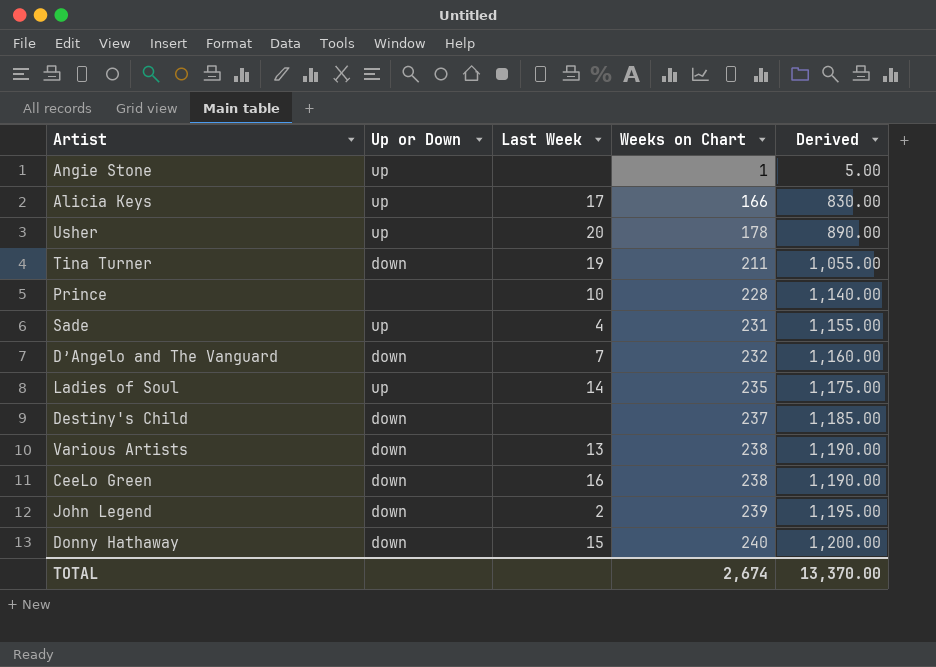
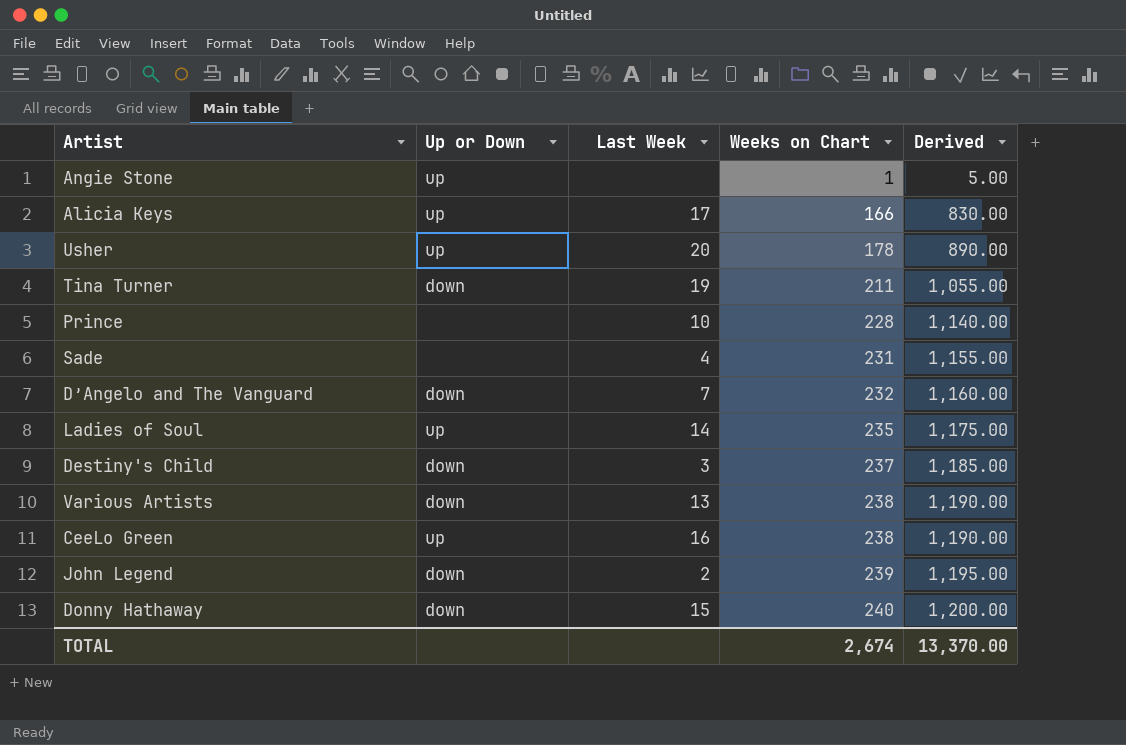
Sade | Up or Down: up -> none
Destiny's Child | Last Week: none -> 3
CeeLo Green | Up or Down: down -> up

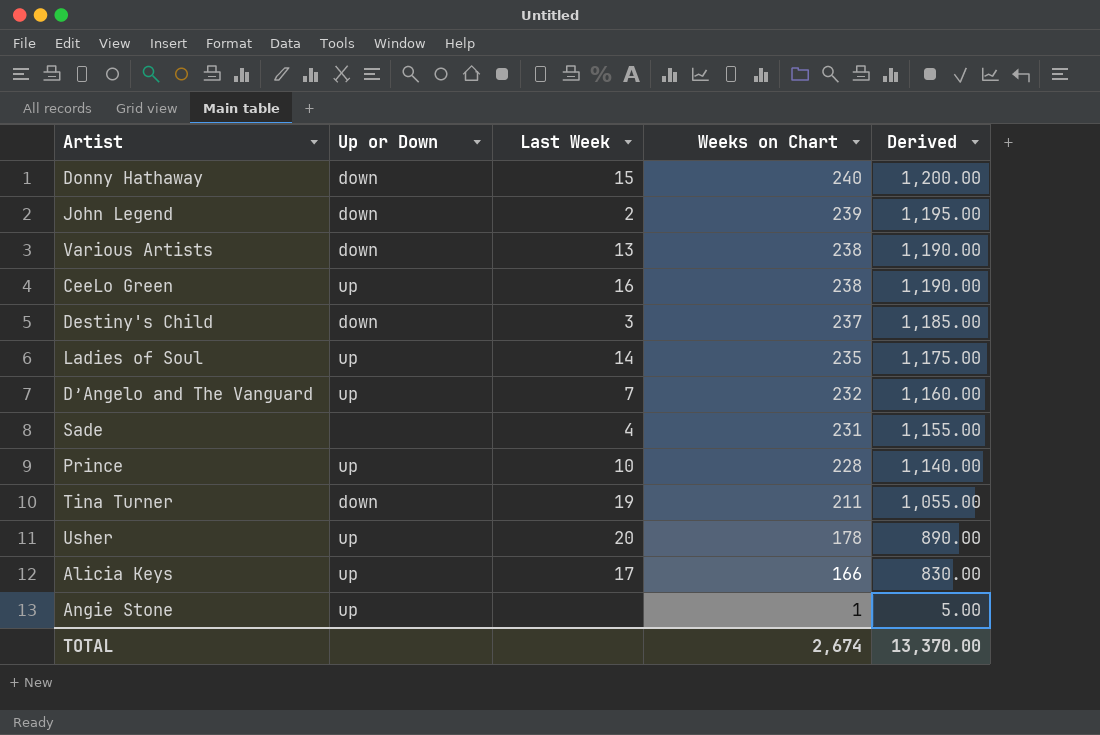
row order: Weeks on Chart ascending -> Weeks on Chart descending
D’Angelo and The Vanguard | Up or Down: down -> up
Prince | Up or Down: none -> up

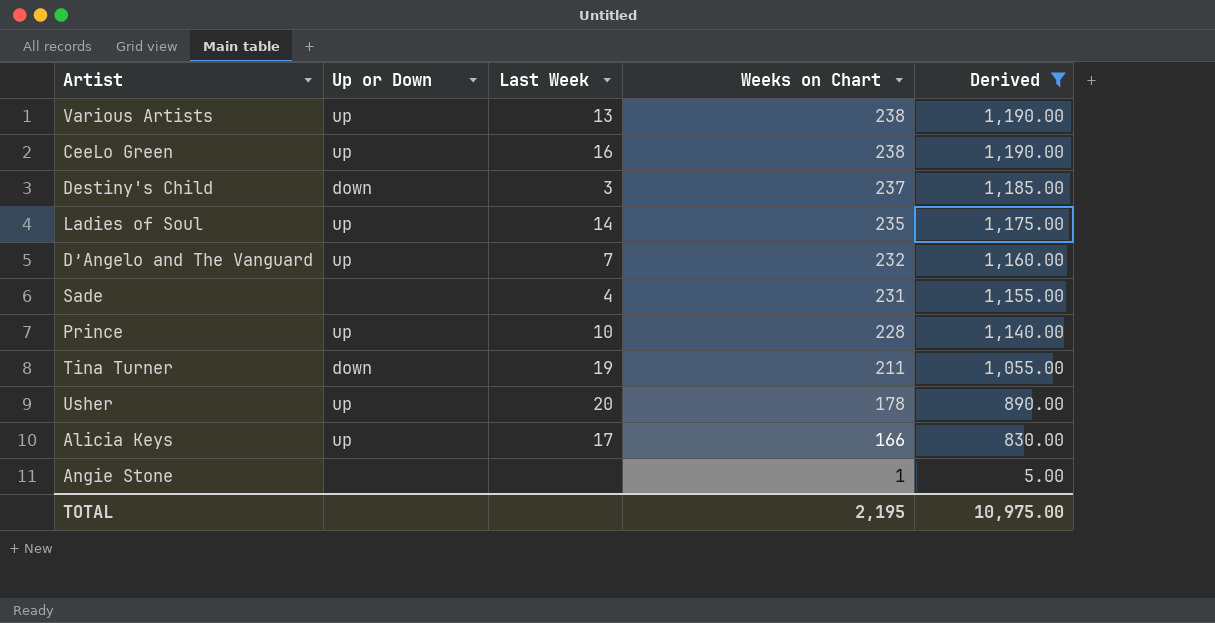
filter: none -> Derived <= 1,190.00
Various Artists | Up or Down: down -> up
Angie Stone | Up or Down: up -> none
TOTAL | Weeks on Chart: 2,674 -> 2,195
TOTAL | Derived: 13,370.00 -> 10,975.00

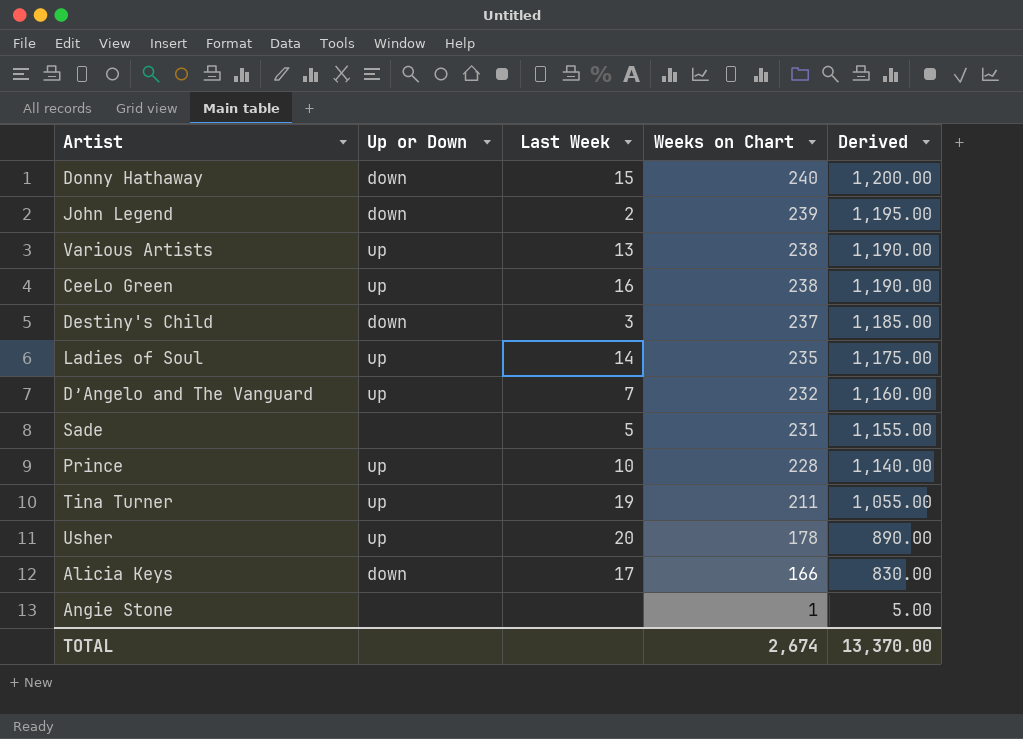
filter: Derived <= 1,190.00 -> none
Sade | Last Week: 4 -> 5
Tina Turner | Up or Down: down -> up
Alicia Keys | Up or Down: up -> down
TOTAL | Weeks on Chart: 2,195 -> 2,674
TOTAL | Derived: 10,975.00 -> 13,370.00

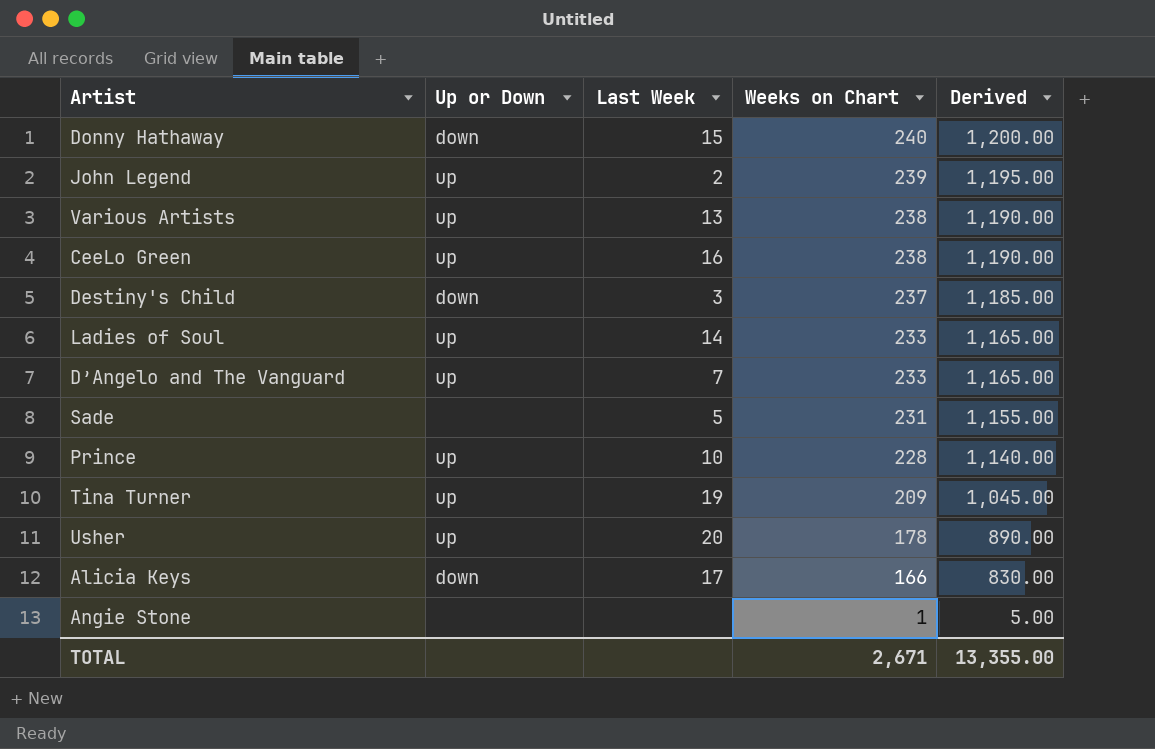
John Legend | Up or Down: down -> up
Ladies of Soul | Weeks on Chart: 235 -> 233
Ladies of Soul | Derived: 1,175.00 -> 1,165.00
D’Angelo and The Vanguard | Weeks on Chart: 232 -> 233
D’Angelo and The Vanguard | Derived: 1,160.00 -> 1,165.00
Tina Turner | Weeks on Chart: 211 -> 209
Tina Turner | Derived: 1,055.00 -> 1,045.00
TOTAL | Weeks on Chart: 2,674 -> 2,671
TOTAL | Derived: 13,370.00 -> 13,355.00

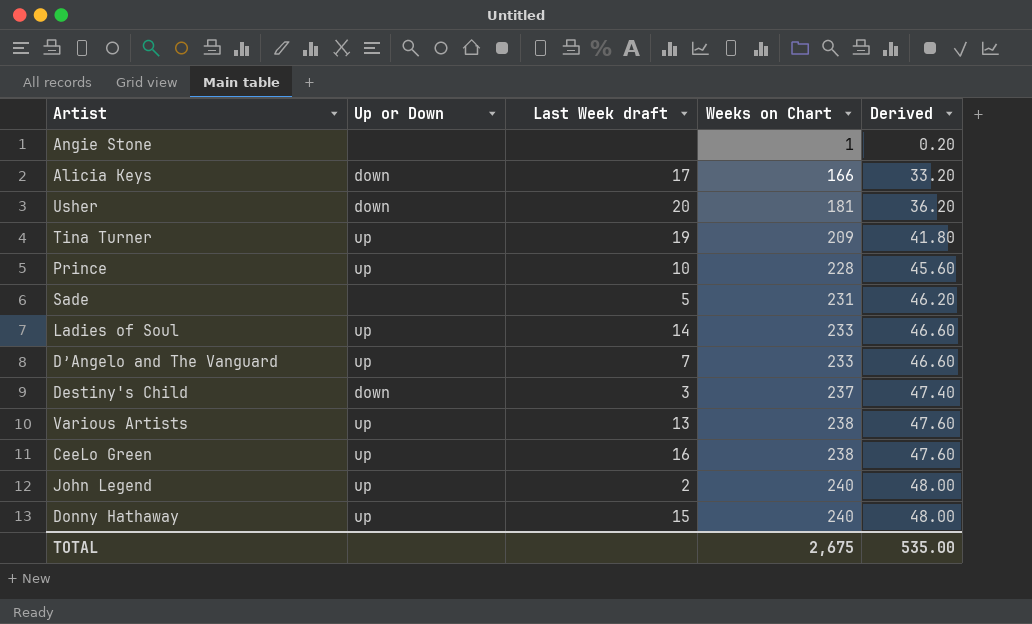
row order: Weeks on Chart descending -> Weeks on Chart ascending
column name: Last Week -> Last Week draft
column Derived | formula: [Weeks on Chart] * 5 -> [Weeks on Chart] * 0.2
Usher | Up or Down: up -> down
Usher | Weeks on Chart: 178 -> 181
John Legend | Weeks on Chart: 239 -> 240
Donny Hathaway | Up or Down: down -> up
TOTAL | Weeks on Chart: 2,671 -> 2,675
TOTAL | Derived: 13,355.00 -> 535.00

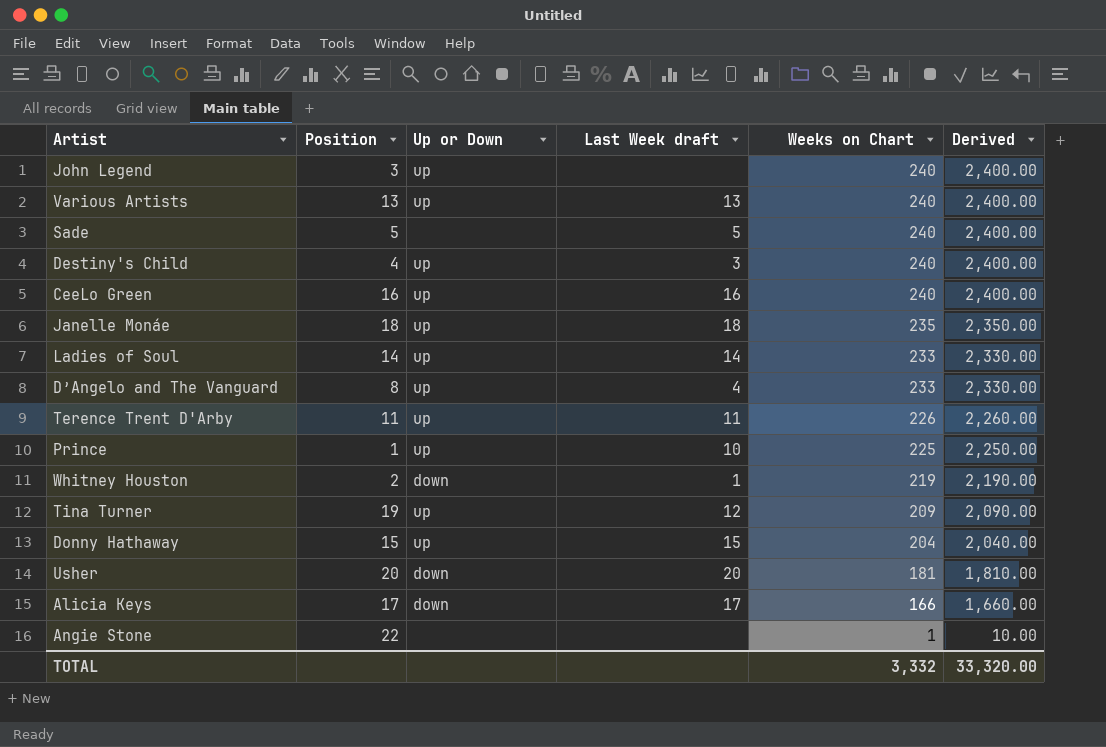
row order: Weeks on Chart ascending -> Weeks on Chart descending
column Position | position: none -> 2
column Derived | formula: [Weeks on Chart] * 0.2 -> [Weeks on Chart] * 10
John Legend | Last Week draft: 2 -> none
Various Artists | Weeks on Chart: 238 -> 240
Sade | Weeks on Chart: 231 -> 240
Destiny's Child | Up or Down: down -> up
Destiny's Child | Weeks on Chart: 237 -> 240
CeeLo Green | Weeks on Chart: 238 -> 240
row Janelle Monáe: none -> 18 | up | 18 | 235 | 2,350.00
D’Angelo and The Vanguard | Last Week draft: 7 -> 4
row Terence Trent D'Arby: none -> 11 | up | 11 | 226 | 2,260.00
Prince | Weeks on Chart: 228 -> 225
row Whitney Houston: none -> 2 | down | 1 | 219 | 2,190.00
Tina Turner | Last Week draft: 19 -> 12
Donny Hathaway | Weeks on Chart: 240 -> 204
TOTAL | Weeks on Chart: 2,675 -> 3,332
TOTAL | Derived: 535.00 -> 33,320.00

